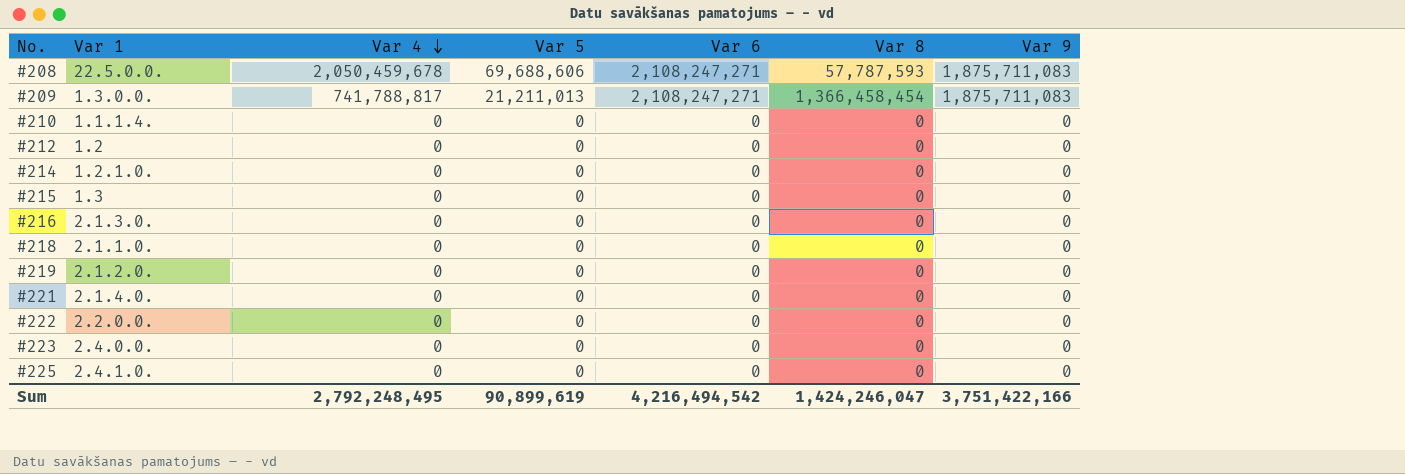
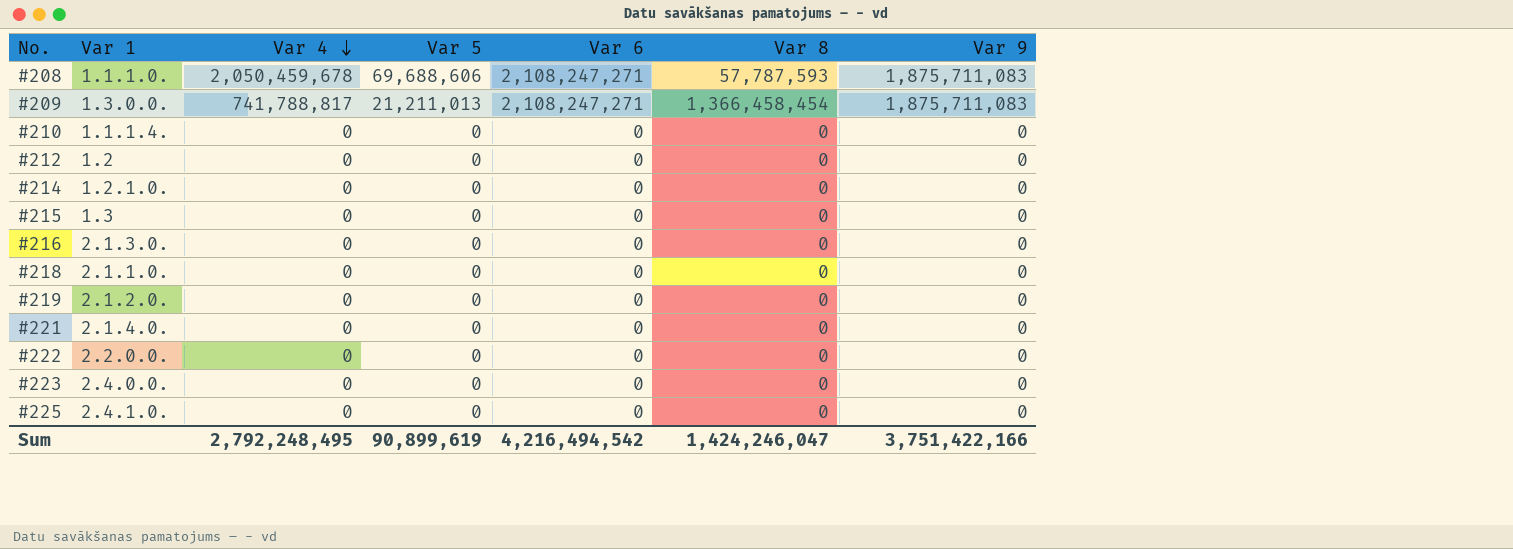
#208 | Var 1: 22.5.0.0. -> 1.1.1.0.

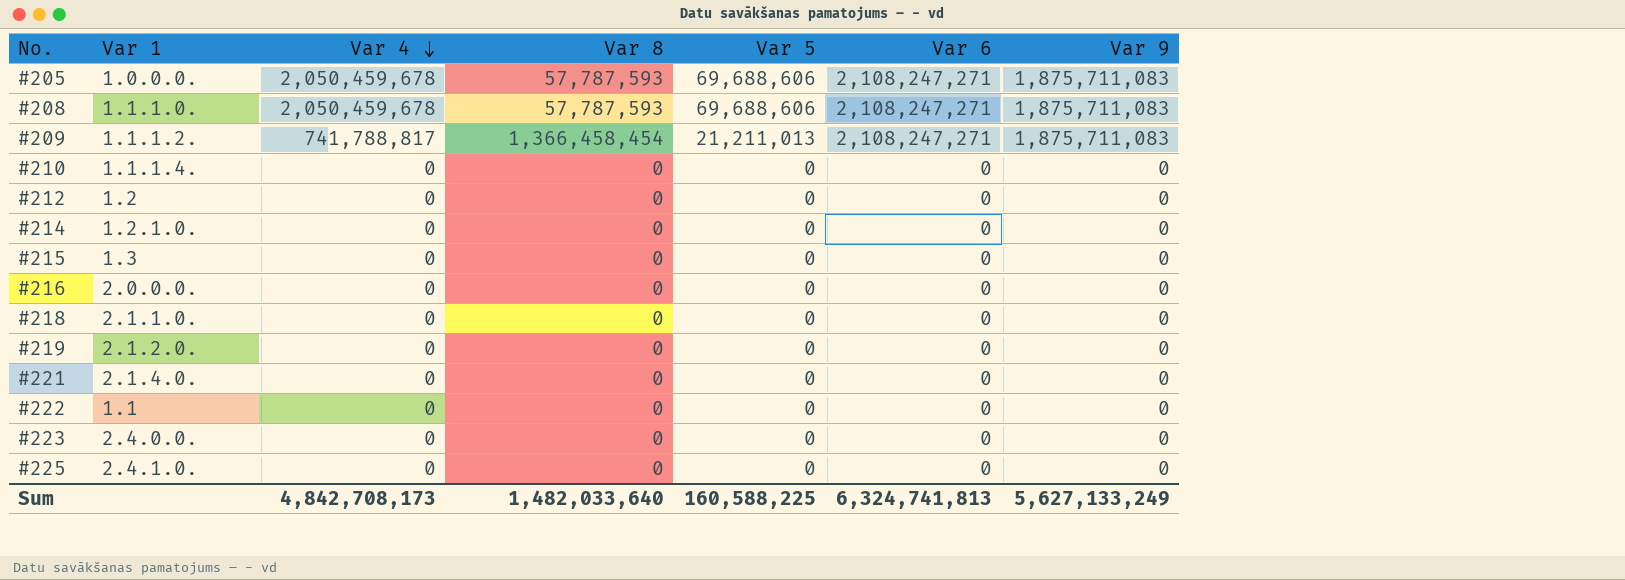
column Var 8 | position: 6 -> 4
row #205: none -> 1.0.0.0. | 2,050,459,678 | 57,787,593 | 69,688,606 | 2,108,247,271 | 1,875,711,083
#209 | Var 1: 1.3.0.0. -> 1.1.1.2.
#216 | Var 1: 2.1.3.0. -> 2.0.0.0.
#222 | Var 1: 2.2.0.0. -> 1.1
Sum | Var 4: 2,792,248,495 -> 4,842,708,173
Sum | Var 8: 1,424,246,047 -> 1,482,033,640
Sum | Var 5: 90,899,619 -> 160,588,225
Sum | Var 6: 4,216,494,542 -> 6,324,741,813
Sum | Var 9: 3,751,422,166 -> 5,627,133,249

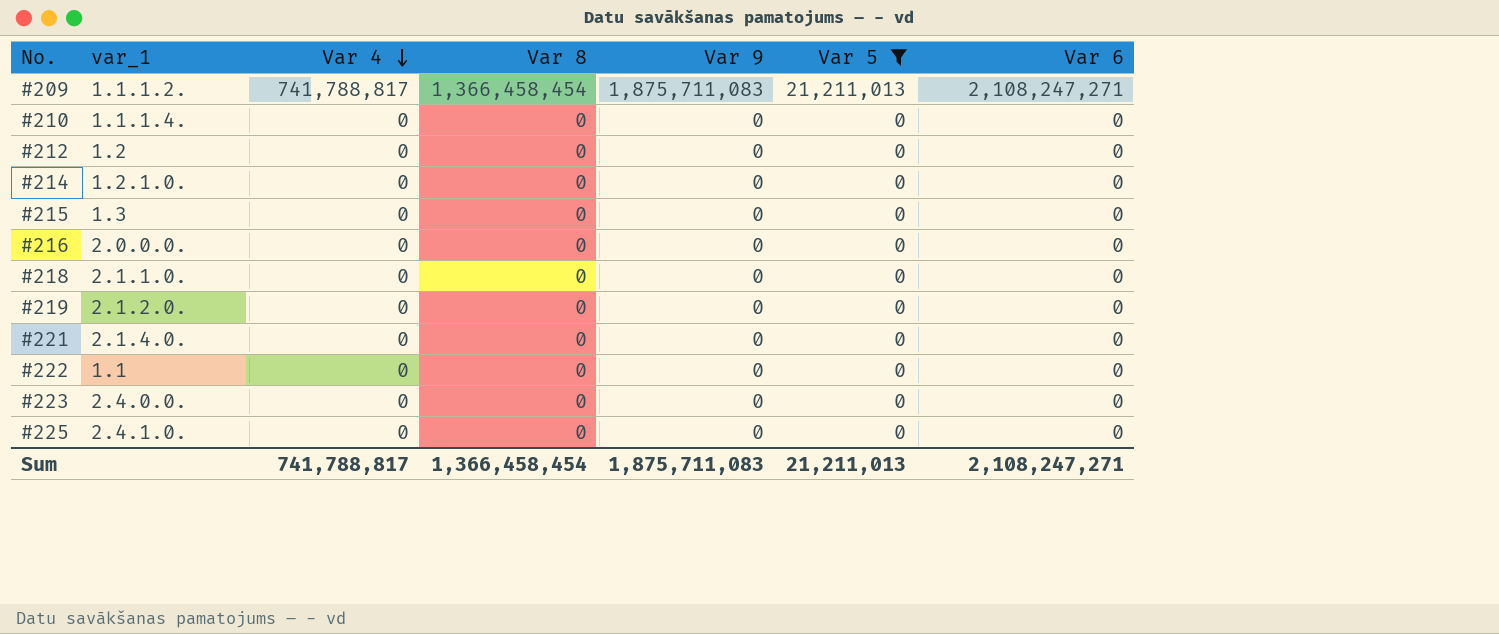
filter: none -> Var 5 != 69,688,606
column name: Var 1 -> var_1
column Var 9 | position: 7 -> 5
Sum | Var 4: 4,842,708,173 -> 741,788,817
Sum | Var 8: 1,482,033,640 -> 1,366,458,454
Sum | Var 9: 5,627,133,249 -> 1,875,711,083
Sum | Var 5: 160,588,225 -> 21,211,013
Sum | Var 6: 6,324,741,813 -> 2,108,247,271

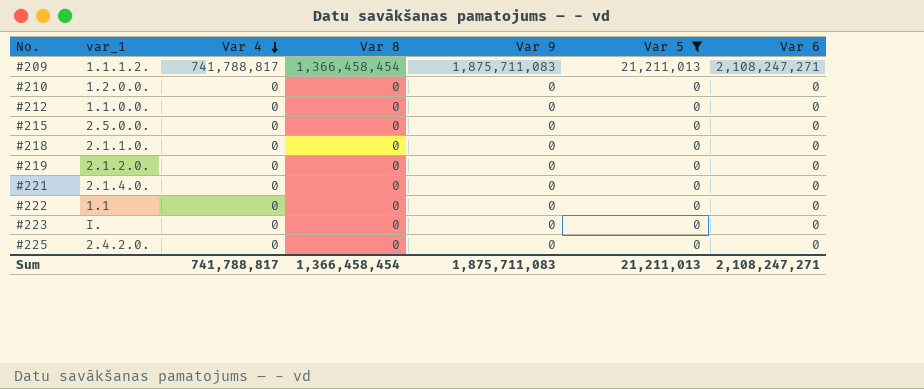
row #214: 1.2.1.0. | 0 | 0 | 0 | 0 | 0 -> none
row #216: 2.0.0.0. | 0 | 0 | 0 | 0 | 0 -> none
#210 | var_1: 1.1.1.4. -> 1.2.0.0.
#212 | var_1: 1.2 -> 1.1.0.0.
#215 | var_1: 1.3 -> 2.5.0.0.
#223 | var_1: 2.4.0.0. -> I.
#225 | var_1: 2.4.1.0. -> 2.4.2.0.

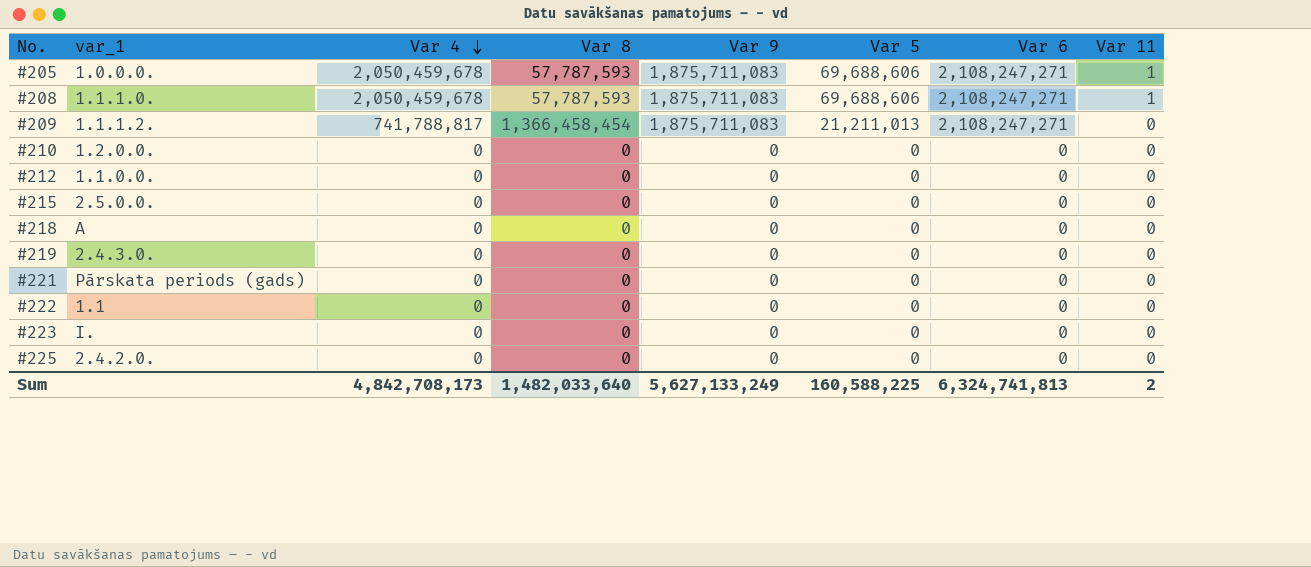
filter: Var 5 != 69,688,606 -> none
column Var 11 | position: none -> 8
#218 | var_1: 2.1.1.0. -> A
#219 | var_1: 2.1.2.0. -> 2.4.3.0.
#221 | var_1: 2.1.4.0. -> Pārskata periods (gads)
Sum | Var 4: 741,788,817 -> 4,842,708,173
Sum | Var 8: 1,366,458,454 -> 1,482,033,640
Sum | Var 9: 1,875,711,083 -> 5,627,133,249
Sum | Var 5: 21,211,013 -> 160,588,225
Sum | Var 6: 2,108,247,271 -> 6,324,741,813

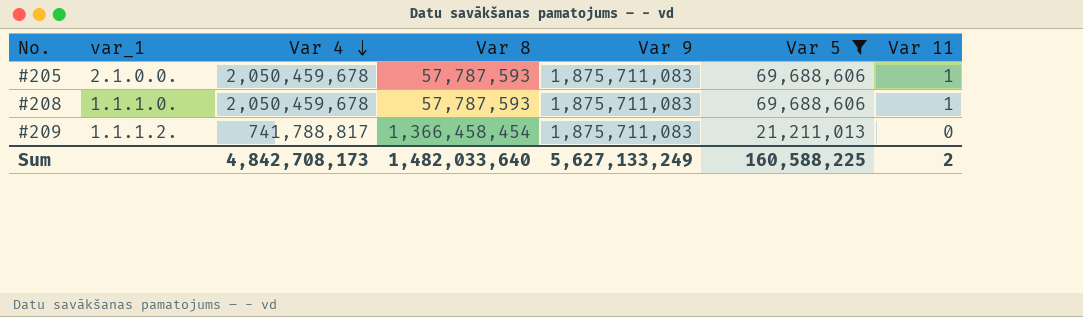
filter: none -> Var 5 != 0
column Var 6 | position: 7 -> none
#205 | var_1: 1.0.0.0. -> 2.1.0.0.

